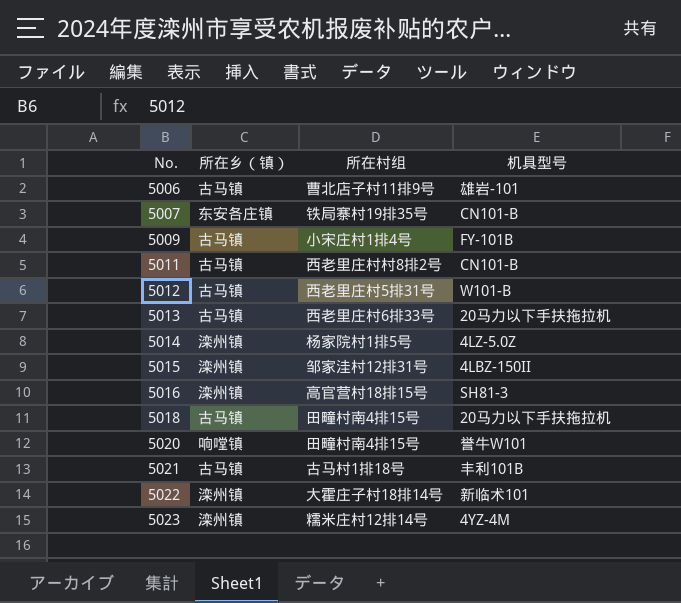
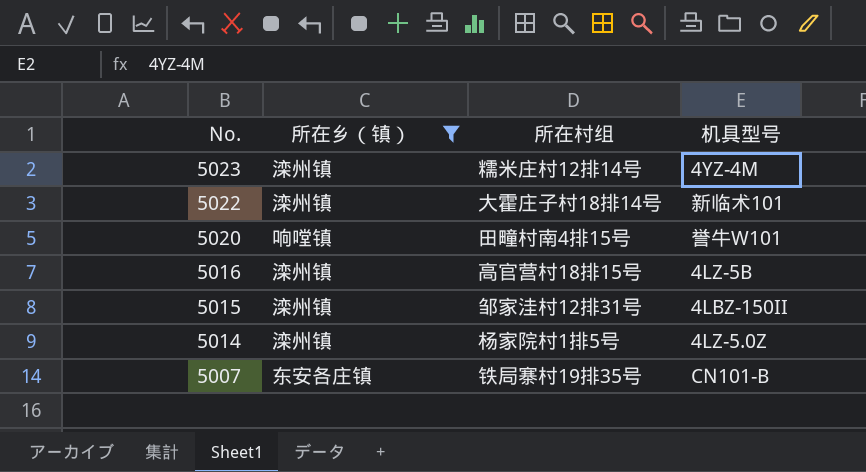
filter: none -> 所在乡（镇） != 古马镇
row order: No. ascending -> No. descending
5016 | 机具型号: SH81-3 -> 4LZ-5B

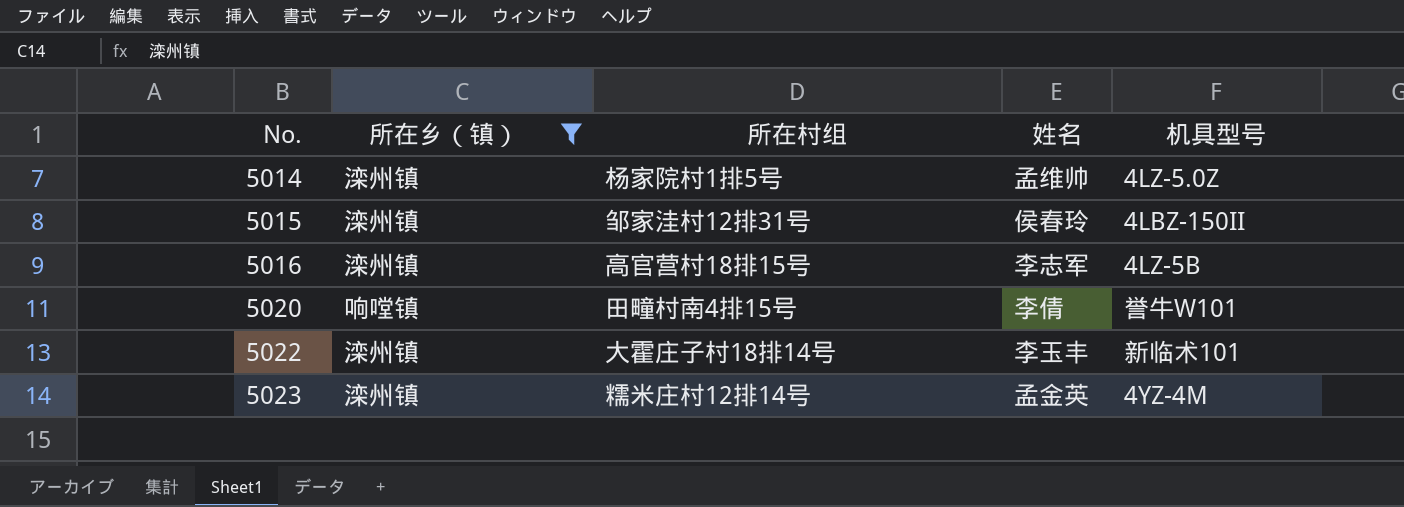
row order: No. descending -> No. ascending
column 姓名 | position: none -> 4
row 5007: 东安各庄镇 | 铁局寨村19排35号 | CN101-B -> none

